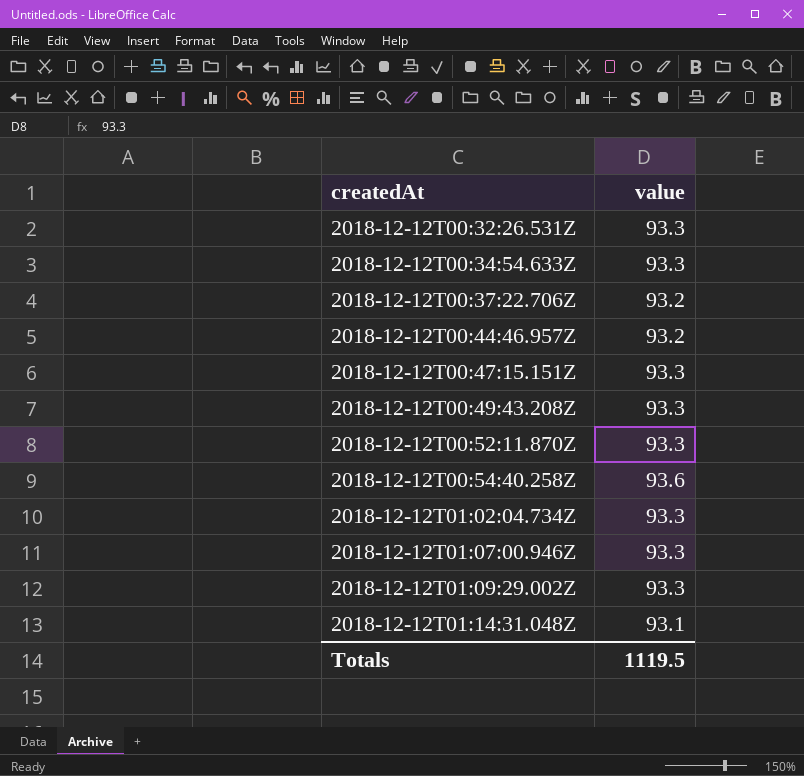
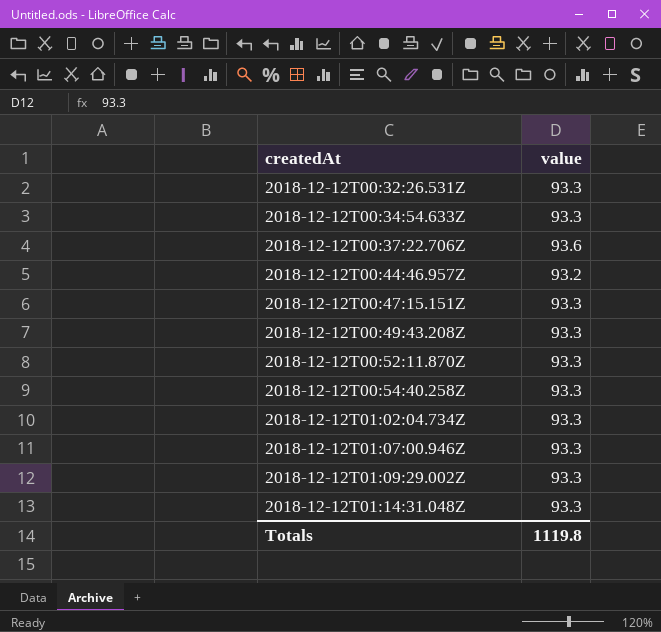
2018-12-12T00:37:22.706Z | value: 93.2 -> 93.6
2018-12-12T00:54:40.258Z | value: 93.6 -> 93.3
2018-12-12T01:14:31.048Z | value: 93.1 -> 93.3
Totals | value: 1119.5 -> 1119.8

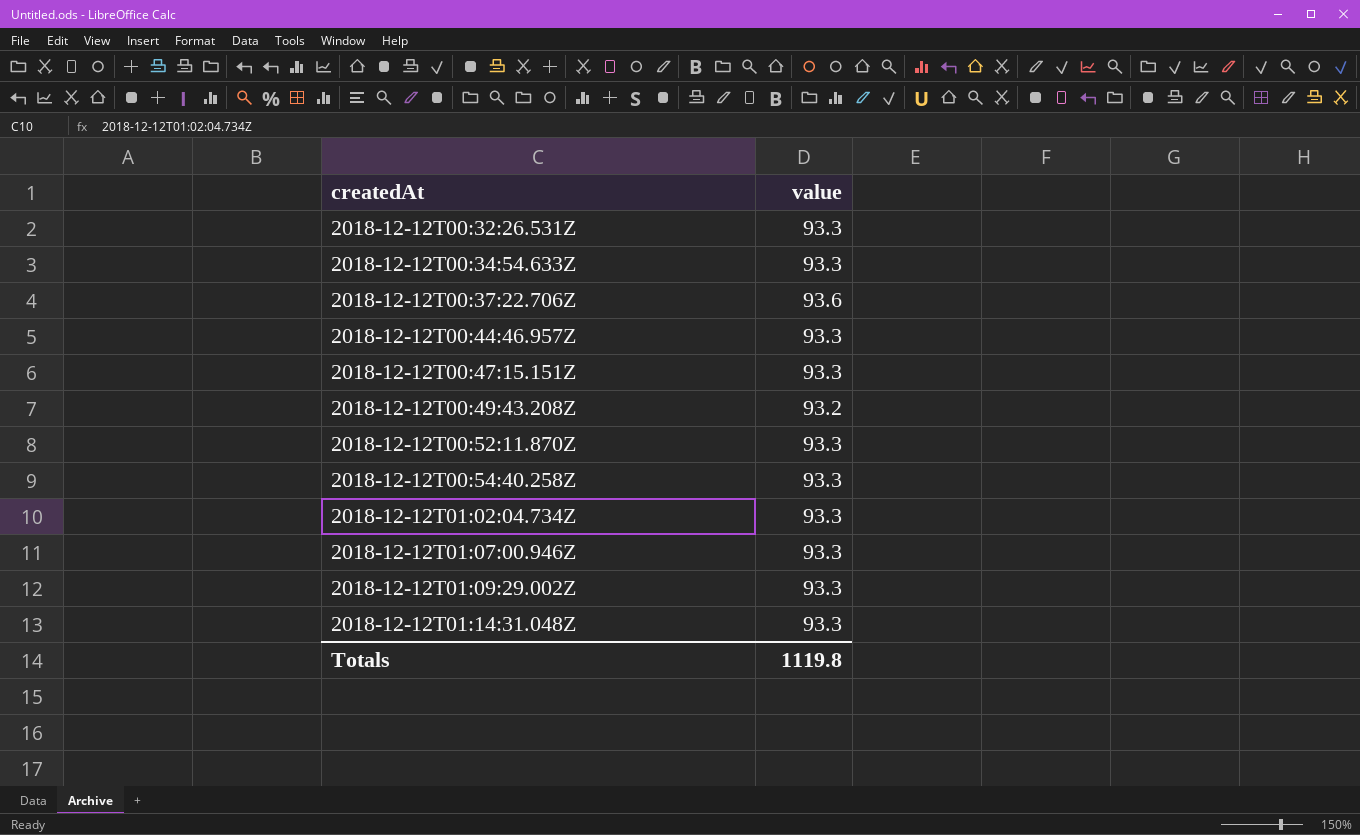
2018-12-12T00:44:46.957Z | value: 93.2 -> 93.3
2018-12-12T00:49:43.208Z | value: 93.3 -> 93.2

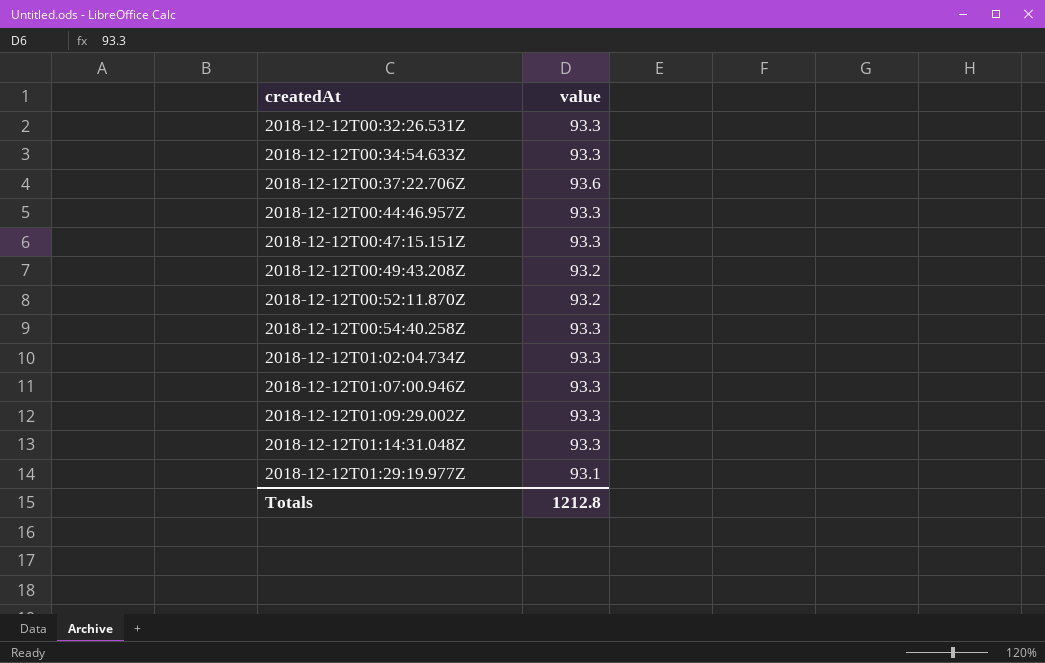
2018-12-12T00:52:11.870Z | value: 93.3 -> 93.2
row 2018-12-12T01:29:19.977Z: none -> 93.1
Totals | value: 1119.8 -> 1212.8

